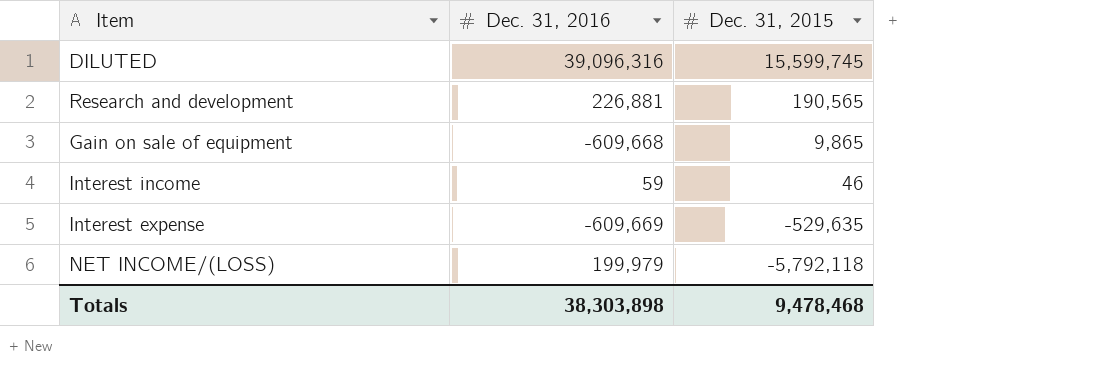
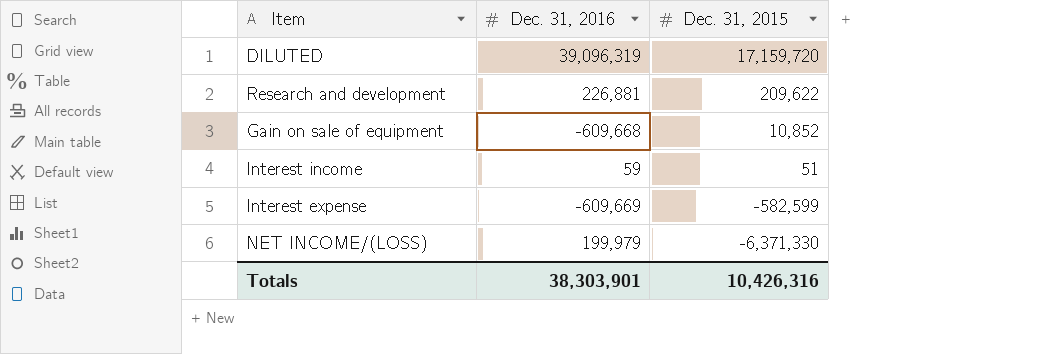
DILUTED | Dec. 31, 2016: 39,096,316 -> 39,096,319
DILUTED | Dec. 31, 2015: 15,599,745 -> 17,159,720
Research and development | Dec. 31, 2015: 190,565 -> 209,622
Gain on sale of equipment | Dec. 31, 2015: 9,865 -> 10,852
Interest income | Dec. 31, 2015: 46 -> 51
Interest expense | Dec. 31, 2015: -529,635 -> -582,599
NET INCOME/(LOSS) | Dec. 31, 2015: -5,792,118 -> -6,371,330
Totals | Dec. 31, 2016: 38,303,898 -> 38,303,901
Totals | Dec. 31, 2015: 9,478,468 -> 10,426,316

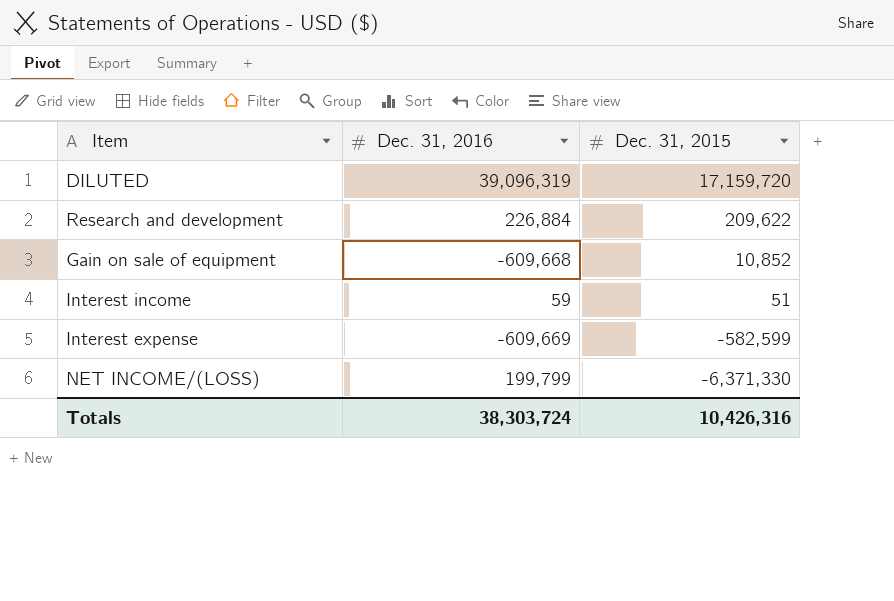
Research and development | Dec. 31, 2016: 226,881 -> 226,884
NET INCOME/(LOSS) | Dec. 31, 2016: 199,979 -> 199,799
Totals | Dec. 31, 2016: 38,303,901 -> 38,303,724

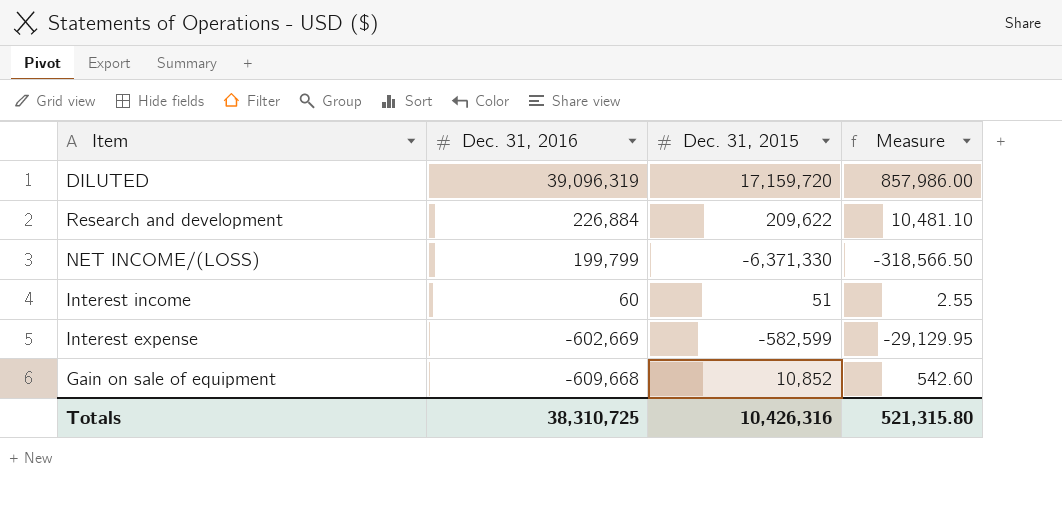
row order: Dec. 31, 2015 descending -> Dec. 31, 2016 descending
column Measure | formula: none -> [Dec. 31, 2015] * 0.05
Interest income | Dec. 31, 2016: 59 -> 60
Interest expense | Dec. 31, 2016: -609,669 -> -602,669
Totals | Dec. 31, 2016: 38,303,724 -> 38,310,725

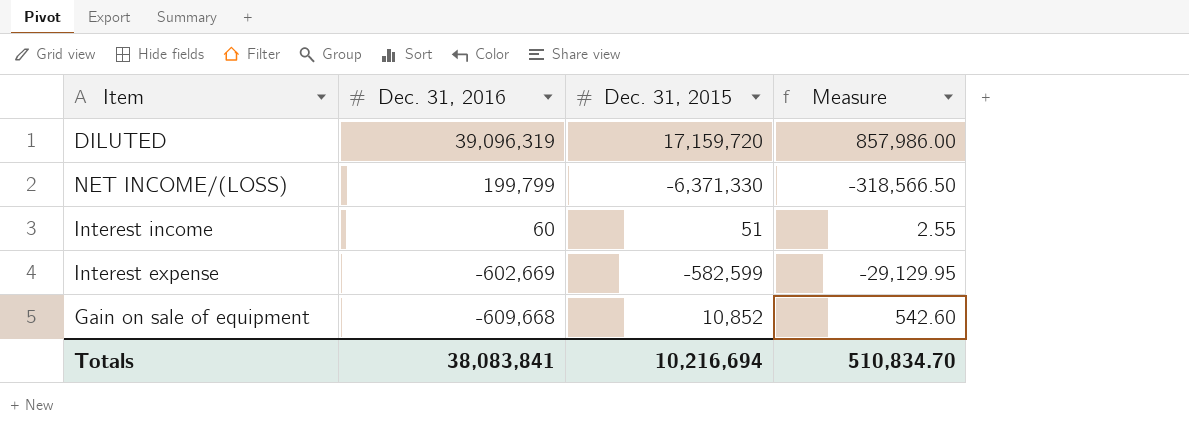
row Research and development: 226,884 | 209,622 | 10,481.10 -> none
Totals | Dec. 31, 2016: 38,310,725 -> 38,083,841
Totals | Dec. 31, 2015: 10,426,316 -> 10,216,694
Totals | Measure: 521,315.80 -> 510,834.70

